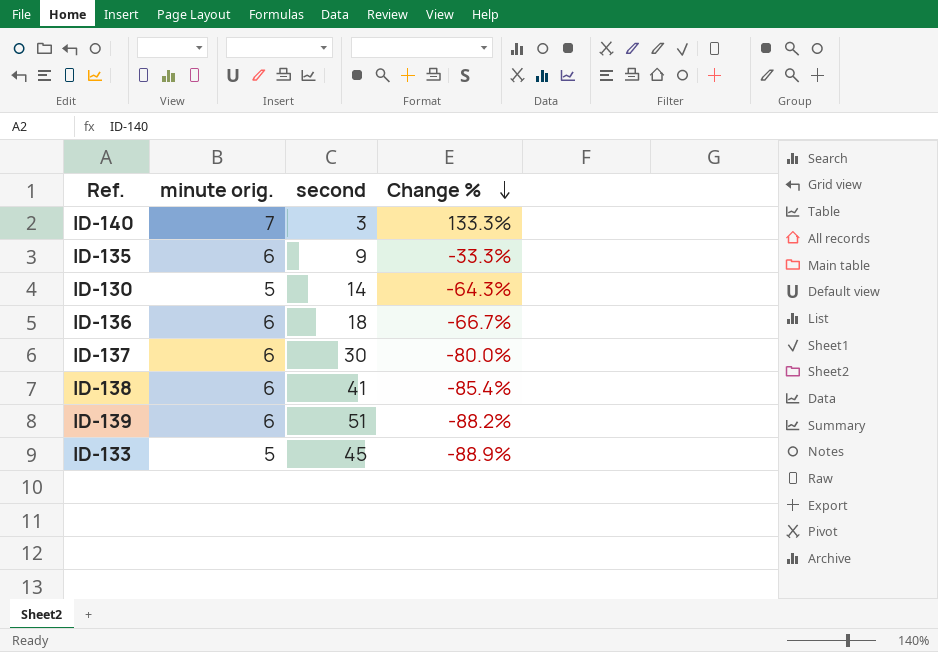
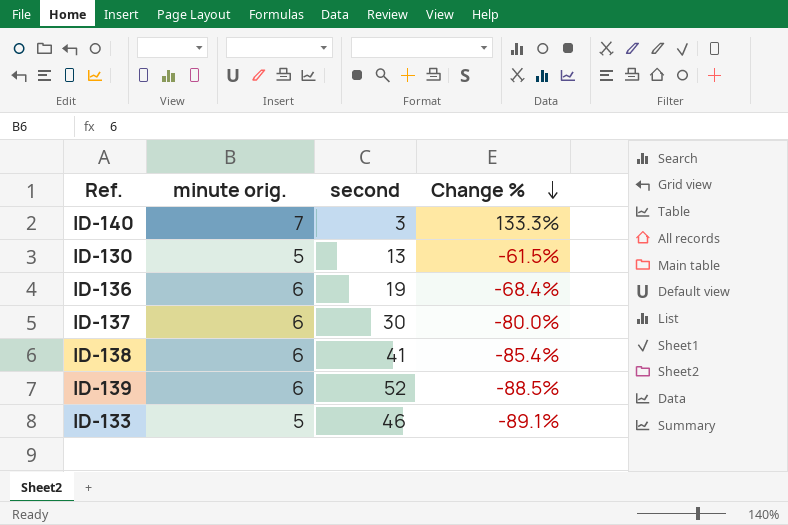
row ID-135: 6 | 9 | -33.3% -> none
ID-130 | second: 14 -> 13
ID-130 | Change %: -64.3% -> -61.5%
ID-136 | second: 18 -> 19
ID-136 | Change %: -66.7% -> -68.4%
ID-139 | second: 51 -> 52
ID-139 | Change %: -88.2% -> -88.5%
ID-133 | second: 45 -> 46
ID-133 | Change %: -88.9% -> -89.1%

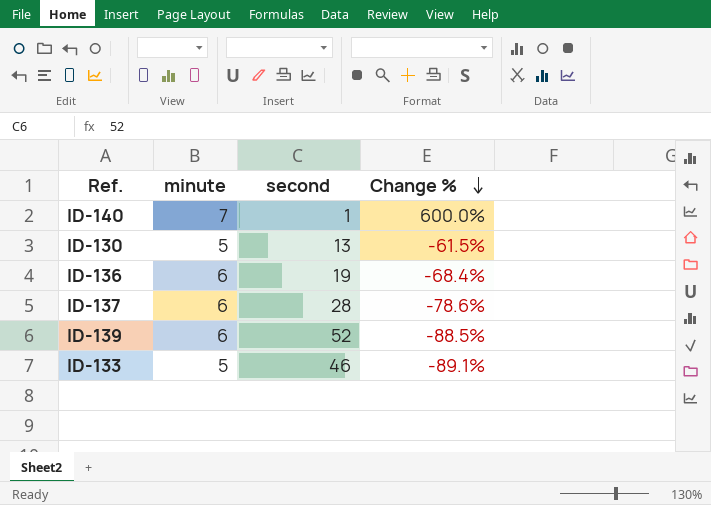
column name: minute orig. -> minute
row ID-138: 6 | 41 | -85.4% -> none
ID-140 | second: 3 -> 1
ID-140 | Change %: 133.3% -> 600.0%
ID-137 | second: 30 -> 28
ID-137 | Change %: -80.0% -> -78.6%

